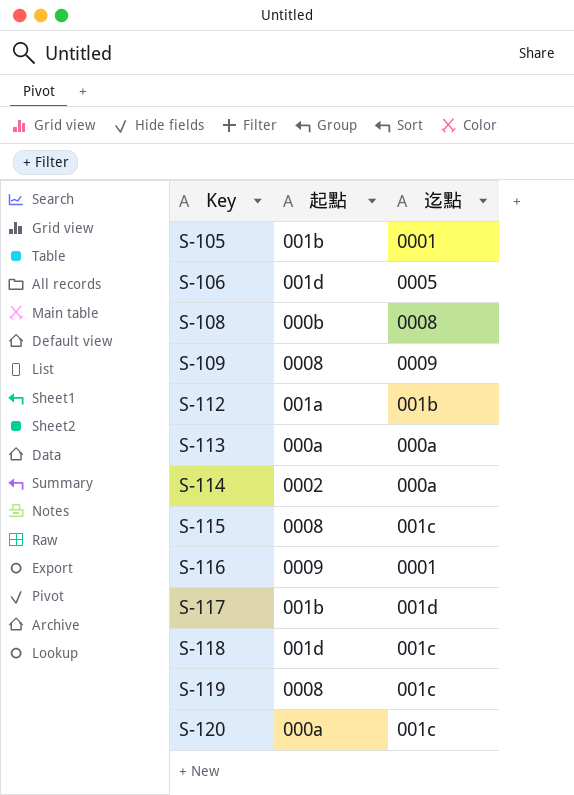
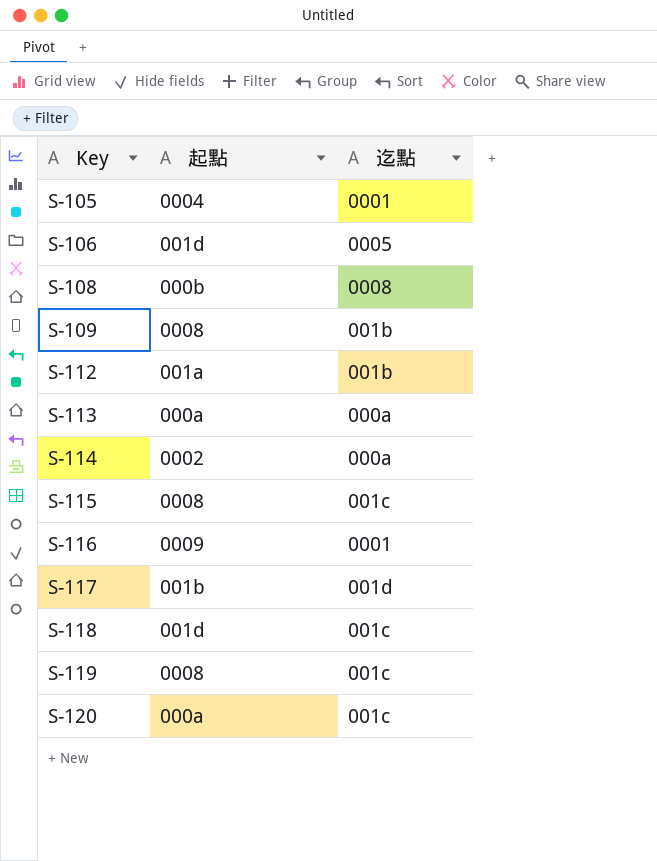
S-105 | 起點: 001b -> 0004
S-109 | 迄點: 0009 -> 001b

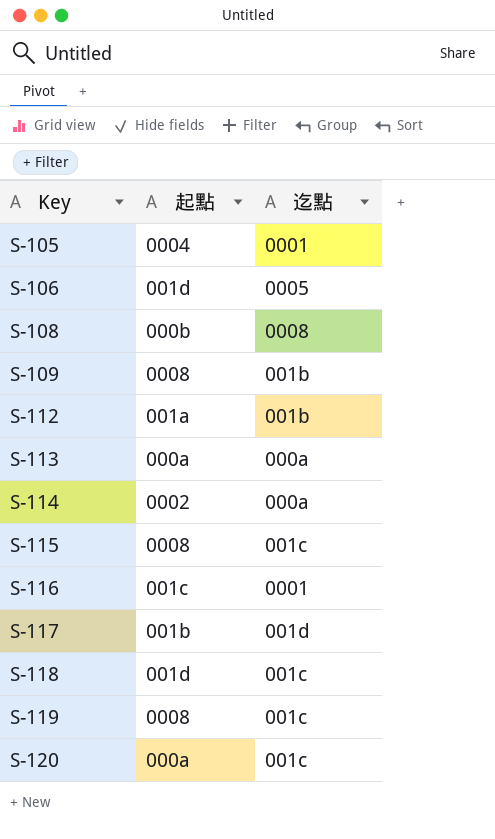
S-116 | 起點: 0009 -> 001c

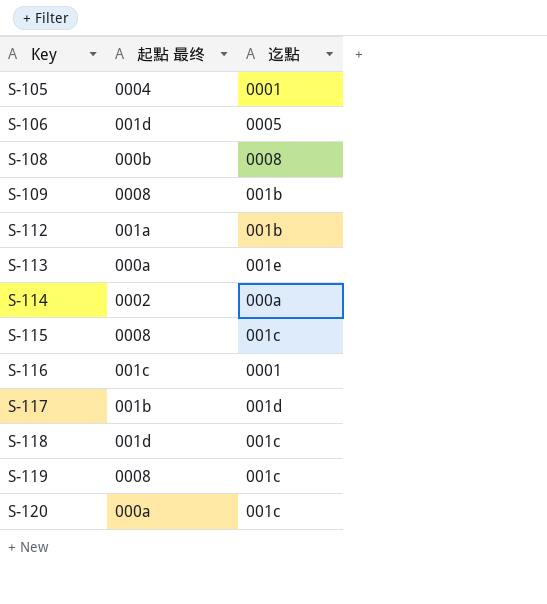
column name: 起點 -> 起點 最终
S-113 | 迄點: 000a -> 001e

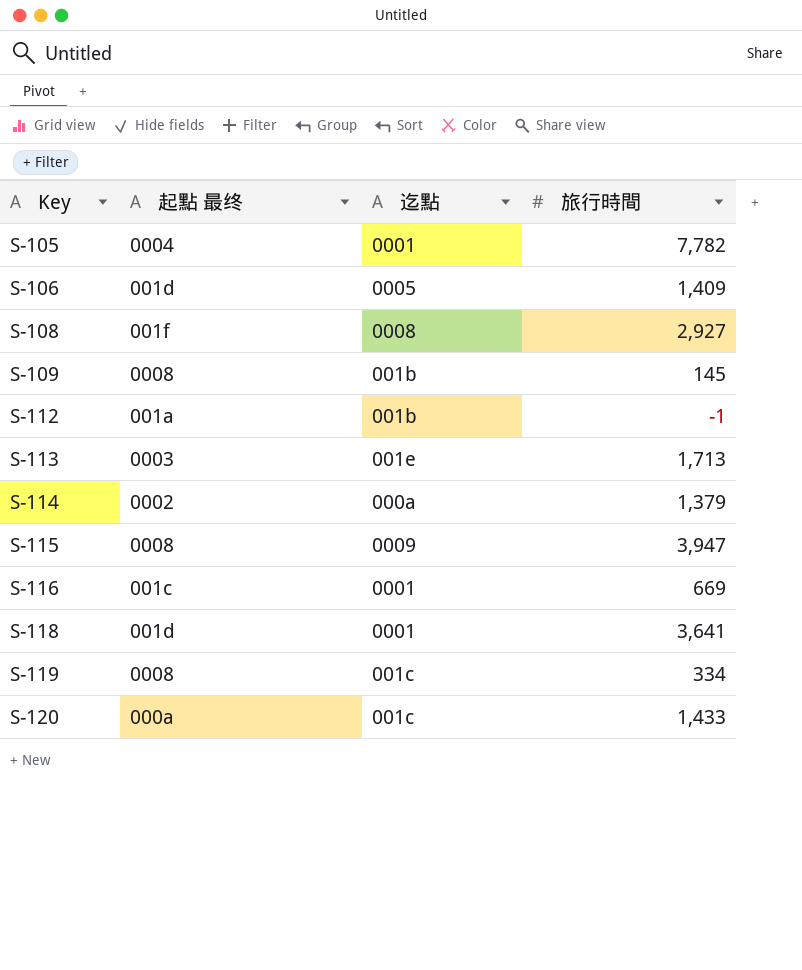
column 旅行時間 | position: none -> 4
row S-117: 001b | 001d -> none
S-108 | 起點 最终: 000b -> 001f
S-113 | 起點 最终: 000a -> 0003
S-115 | 迄點: 001c -> 0009
S-118 | 迄點: 001c -> 0001

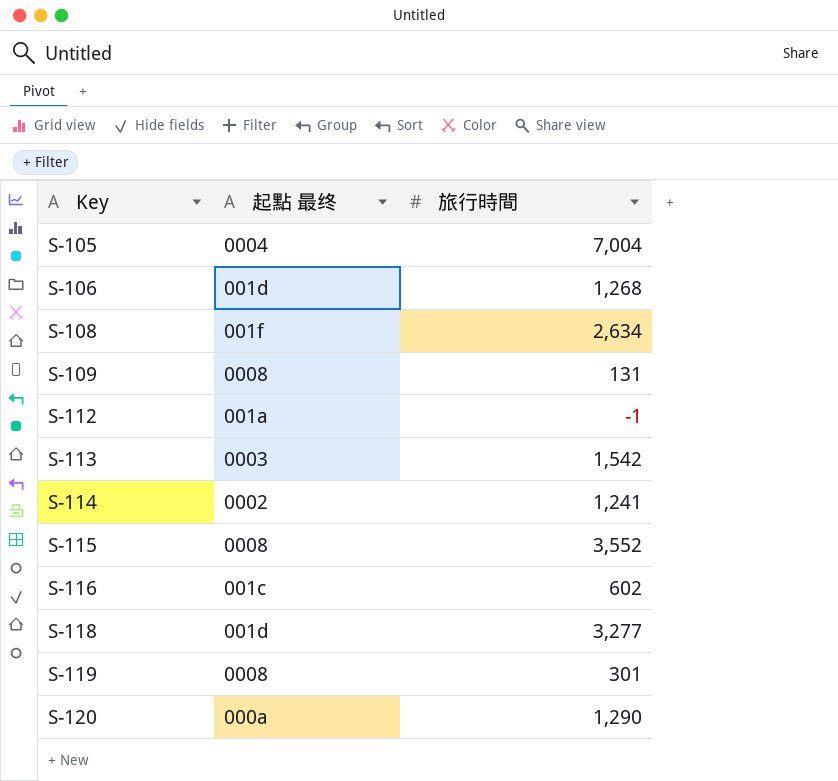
column 迄點 | position: 3 -> none
S-105 | 旅行時間: 7,782 -> 7,004
S-106 | 旅行時間: 1,409 -> 1,268
S-108 | 旅行時間: 2,927 -> 2,634
S-109 | 旅行時間: 145 -> 131
S-113 | 旅行時間: 1,713 -> 1,542
S-114 | 旅行時間: 1,379 -> 1,241
S-115 | 旅行時間: 3,947 -> 3,552
S-116 | 旅行時間: 669 -> 602
S-118 | 旅行時間: 3,641 -> 3,277
S-119 | 旅行時間: 334 -> 301
S-120 | 旅行時間: 1,433 -> 1,290

